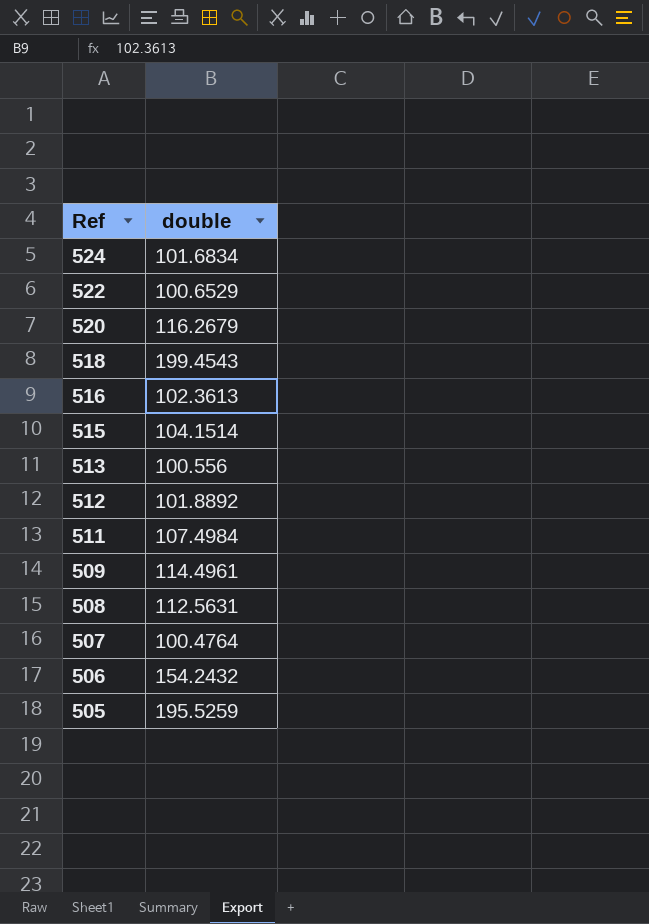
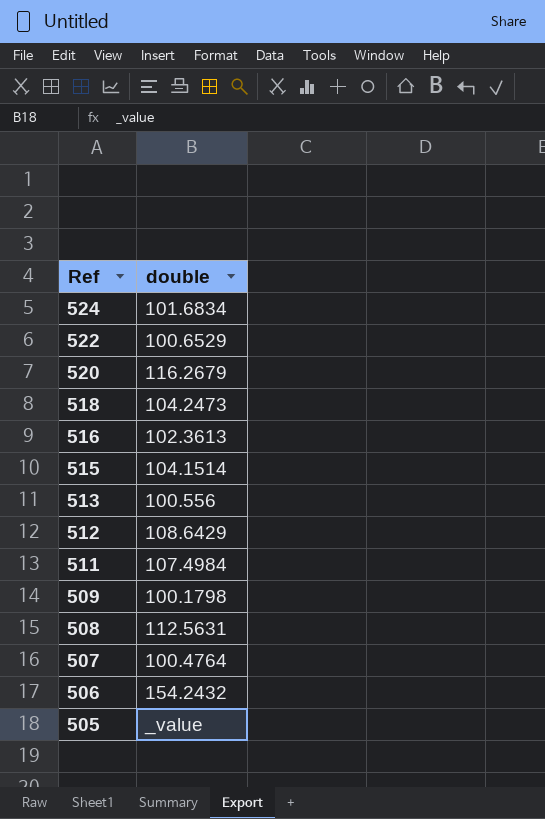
518 | double: 199.4543 -> 104.2473
512 | double: 101.8892 -> 108.6429
509 | double: 114.4961 -> 100.1798
505 | double: 195.5259 -> _value

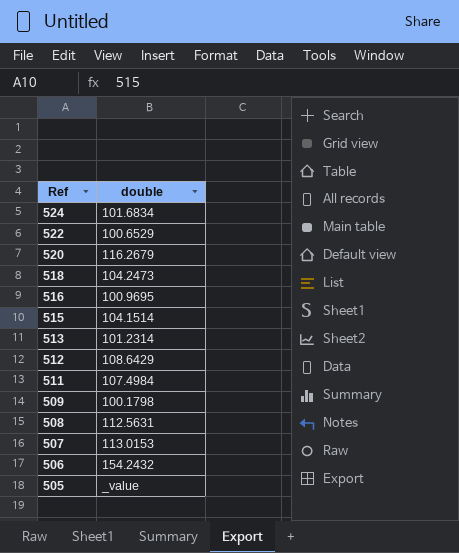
516 | double: 102.3613 -> 100.9695
513 | double: 100.556 -> 101.2314
507 | double: 100.4764 -> 113.0153

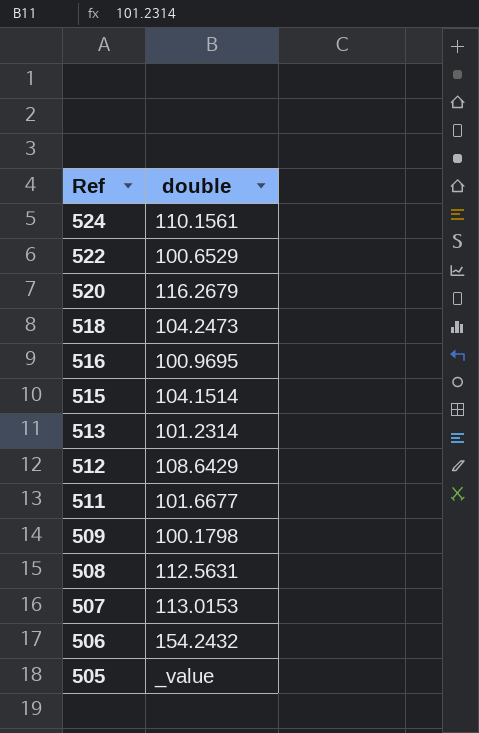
524 | double: 101.6834 -> 110.1561
511 | double: 107.4984 -> 101.6677

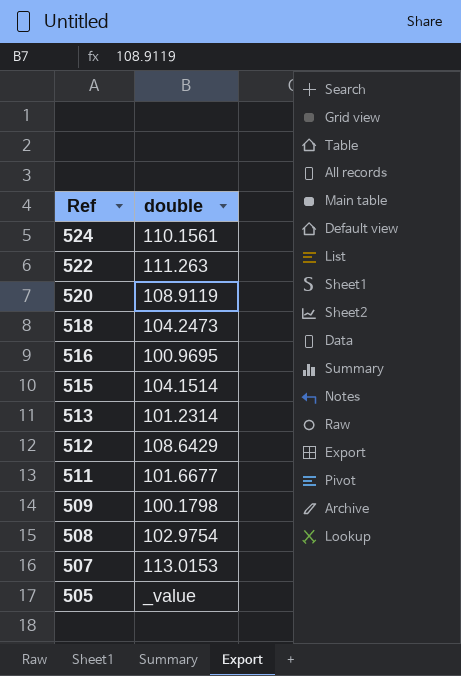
row 506: 154.2432 -> none
522 | double: 100.6529 -> 111.263
520 | double: 116.2679 -> 108.9119
508 | double: 112.5631 -> 102.9754

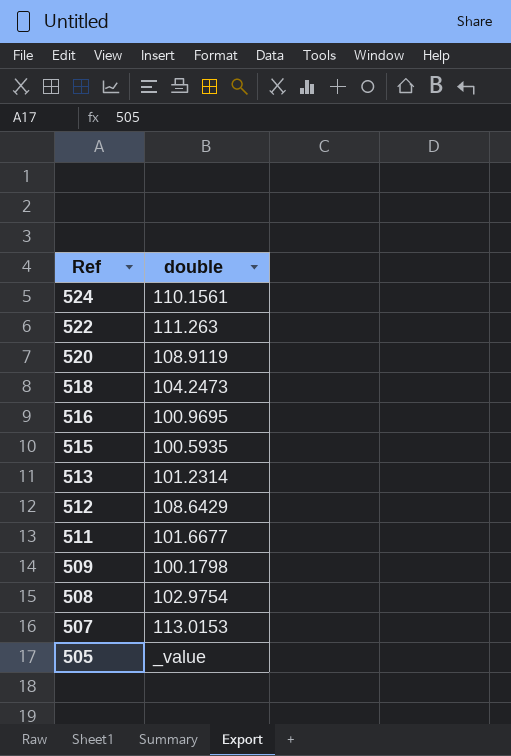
515 | double: 104.1514 -> 100.5935

